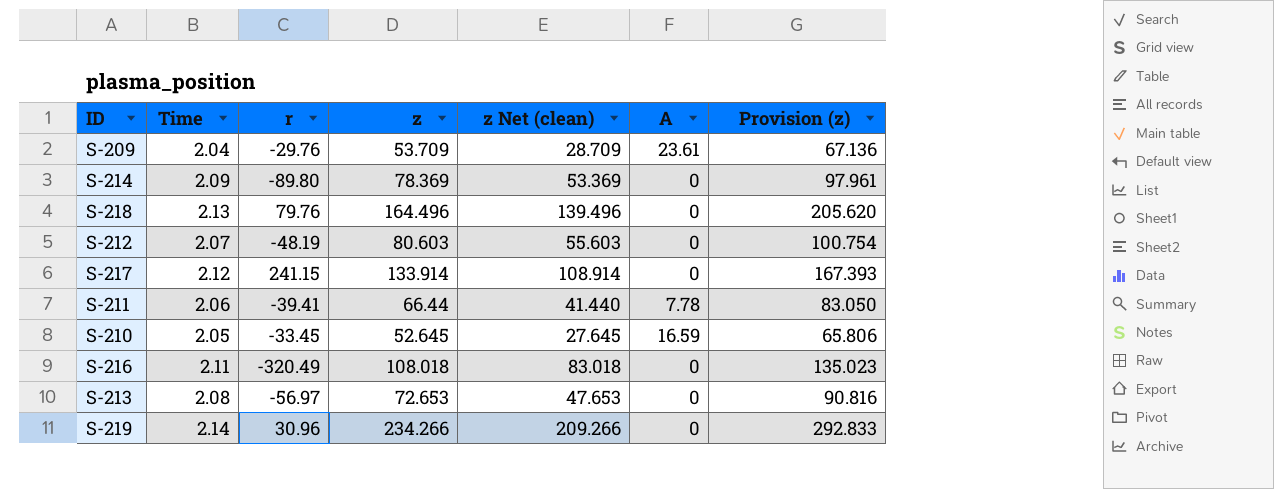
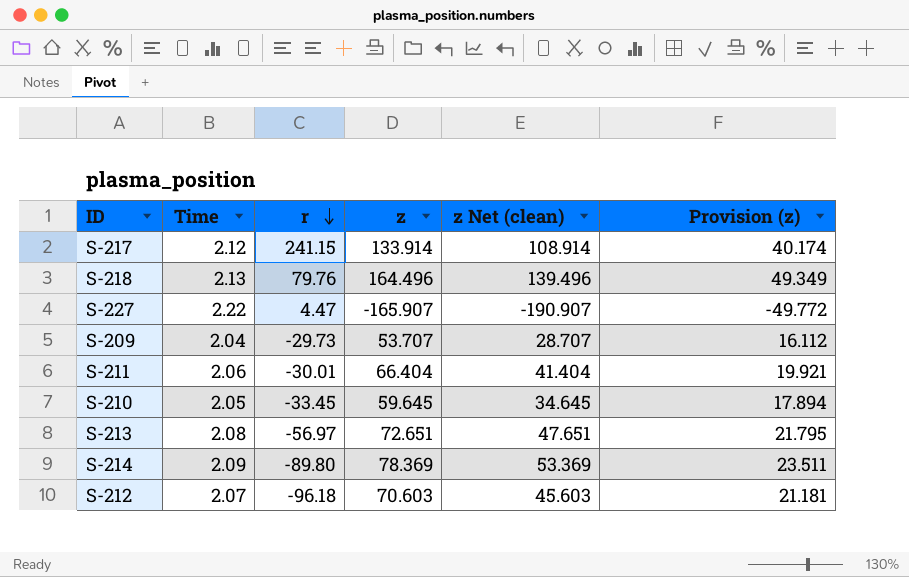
row order: none -> r descending
column A | position: 6 -> none
column Provision (z) | formula: [z] * 1.25 -> [z] * 0.3
row S-216: 2.11 | -320.49 | 108.018 | 83.018 | 0 | 135.023 -> none
row S-219: 2.14 | 30.96 | 234.266 | 209.266 | 0 | 292.833 -> none
row S-227: none -> 2.22 | 4.47 | -165.907 | -190.907 | -49.772
S-209 | r: -29.76 -> -29.73
S-209 | z: 53.709 -> 53.707
S-209 | z Net (clean): 28.709 -> 28.707
S-211 | r: -39.41 -> -30.01
S-211 | z: 66.44 -> 66.404
S-211 | z Net (clean): 41.440 -> 41.404
S-210 | z: 52.645 -> 59.645
S-210 | z Net (clean): 27.645 -> 34.645
S-213 | z: 72.653 -> 72.651
S-213 | z Net (clean): 47.653 -> 47.651
S-212 | r: -48.19 -> -96.18
S-212 | z: 80.603 -> 70.603
S-212 | z Net (clean): 55.603 -> 45.603

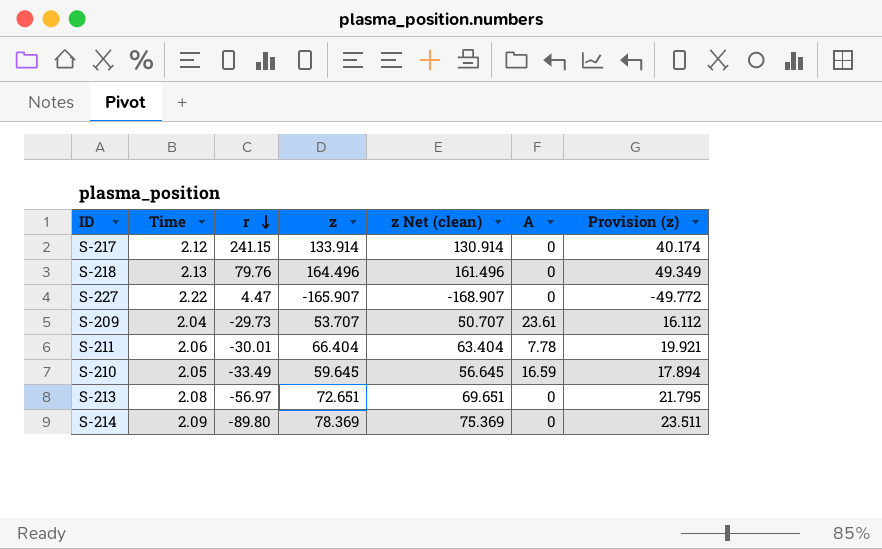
column z Net (clean) | formula: [z] - 25 -> [z] - 3
column A | position: none -> 6
row S-212: 2.07 | -96.18 | 70.603 | 45.603 | 21.181 -> none
S-210 | r: -33.45 -> -33.49

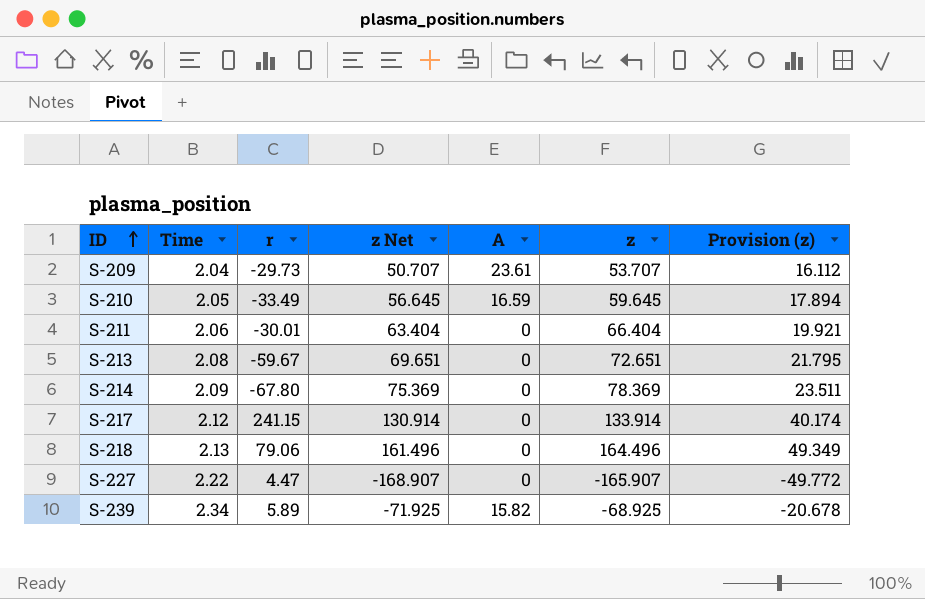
row order: r descending -> ID ascending
column name: z Net (clean) -> z Net
column z | position: 4 -> 6
S-211 | A: 7.78 -> 0
S-213 | r: -56.97 -> -59.67
S-214 | r: -89.80 -> -67.80
S-218 | r: 79.76 -> 79.06
row S-239: none -> 2.34 | 5.89 | -71.925 | 15.82 | -68.925 | -20.678

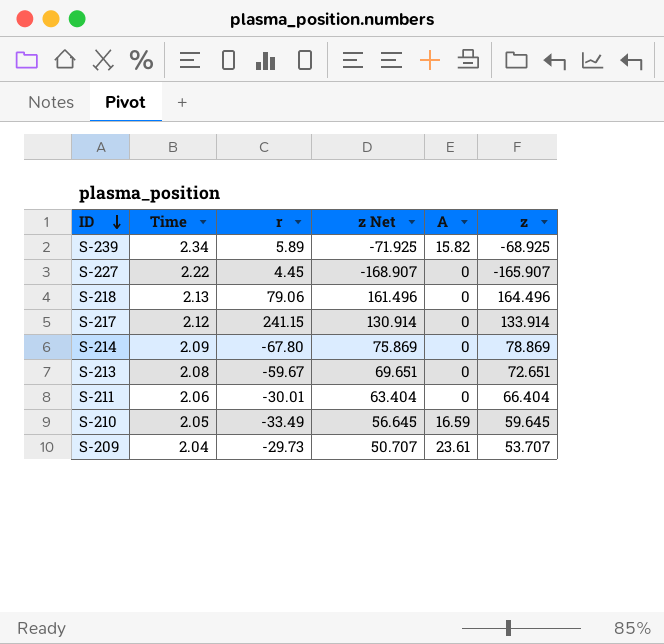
row order: ID ascending -> ID descending
column Provision (z) | formula: [z] * 0.3 -> none
S-227 | r: 4.47 -> 4.45
S-214 | z Net: 75.369 -> 75.869
S-214 | z: 78.369 -> 78.869

